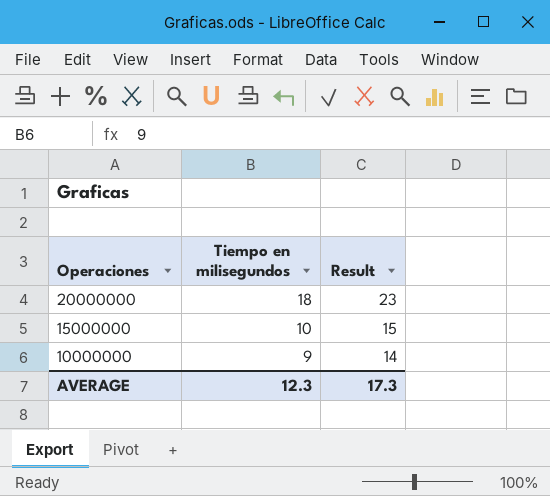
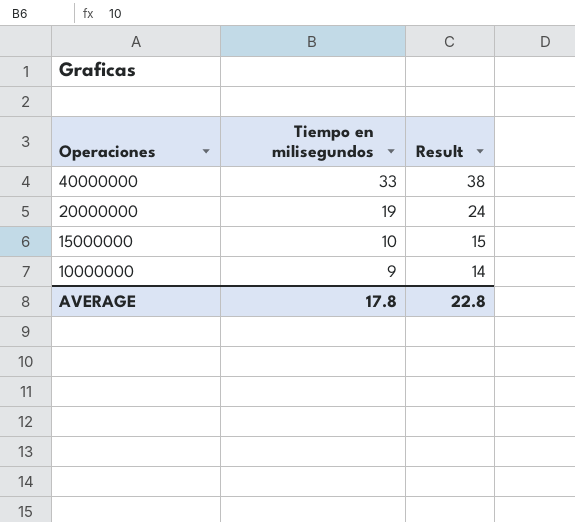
row 40000000: none -> 33 | 38
20000000 | Tiempo en milisegundos: 18 -> 19
20000000 | Result: 23 -> 24
AVERAGE | Tiempo en milisegundos: 12.3 -> 17.8
AVERAGE | Result: 17.3 -> 22.8

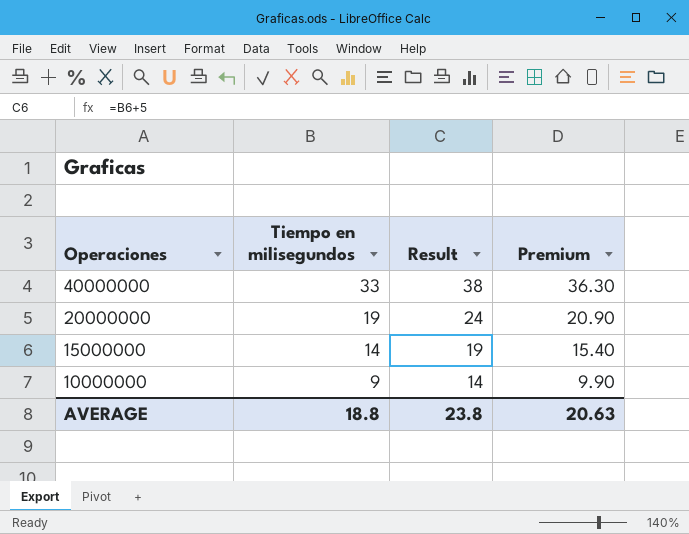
column Premium | formula: none -> [Tiempo en milisegundos] * 1.1
15000000 | Tiempo en milisegundos: 10 -> 14
15000000 | Result: 15 -> 19
AVERAGE | Tiempo en milisegundos: 17.8 -> 18.8
AVERAGE | Result: 22.8 -> 23.8

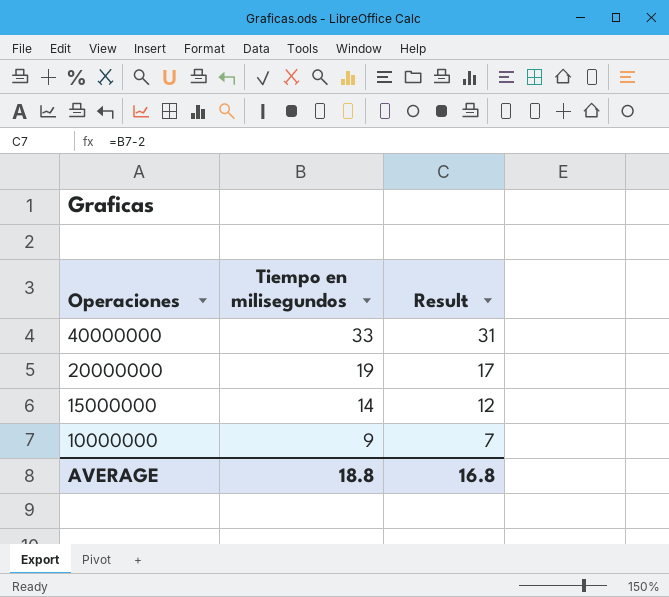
column Premium | formula: [Tiempo en milisegundos] * 1.1 -> none
column Result | formula: [Tiempo en milisegundos] + 5 -> [Tiempo en milisegundos] - 2
AVERAGE | Result: 23.8 -> 16.8

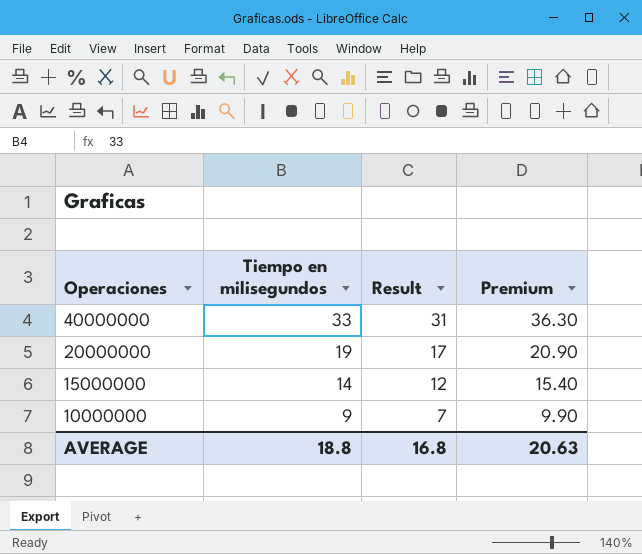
column Premium | formula: none -> [Tiempo en milisegundos] * 1.1

